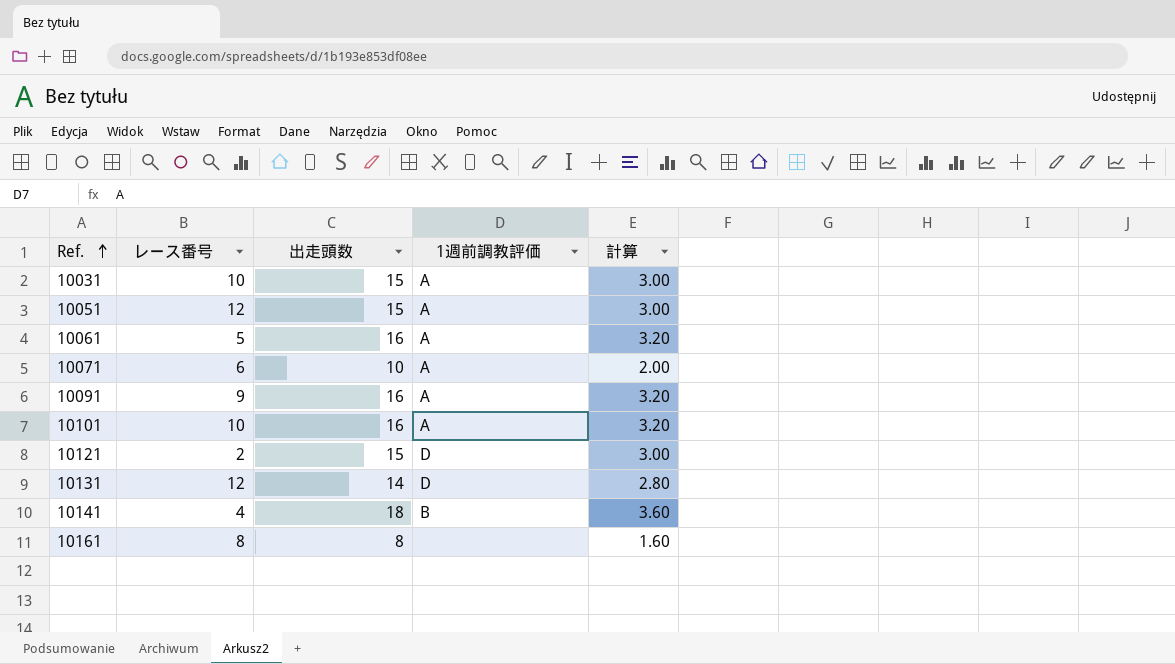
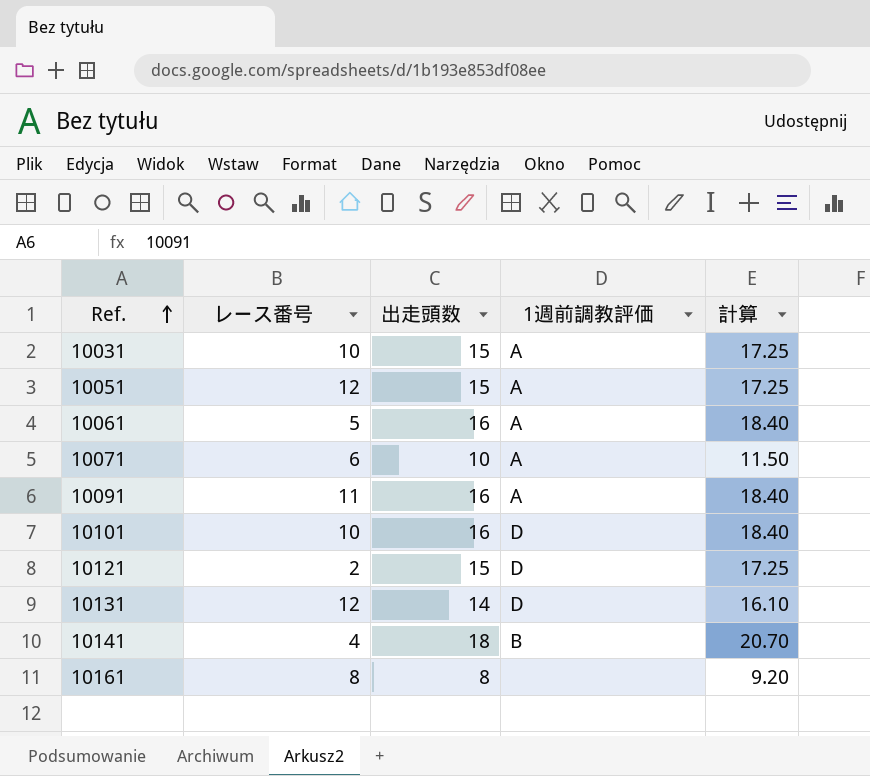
column 計算 | formula: [出走頭数] * 0.2 -> [出走頭数] * 1.15
10091 | レース番号: 9 -> 11
10101 | 1週前調教評価: A -> D

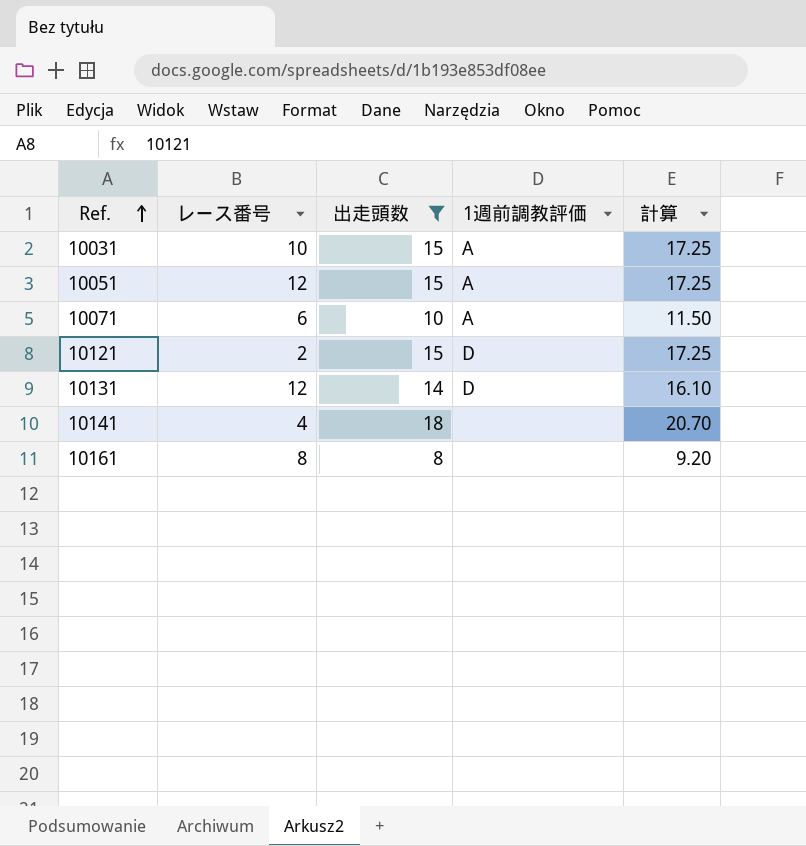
filter: none -> 出走頭数 != 16
10141 | 1週前調教評価: B -> none

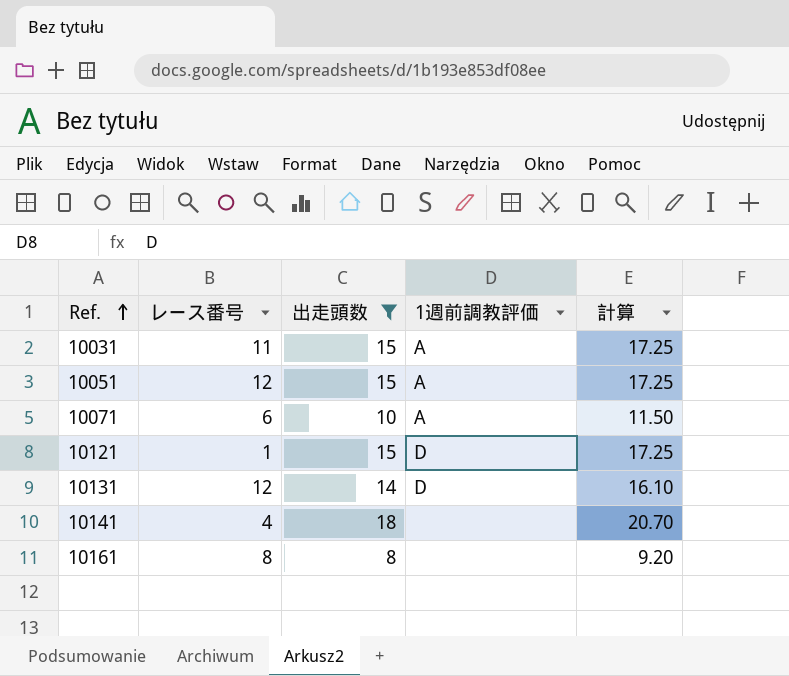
10031 | レース番号: 10 -> 11
10121 | レース番号: 2 -> 1

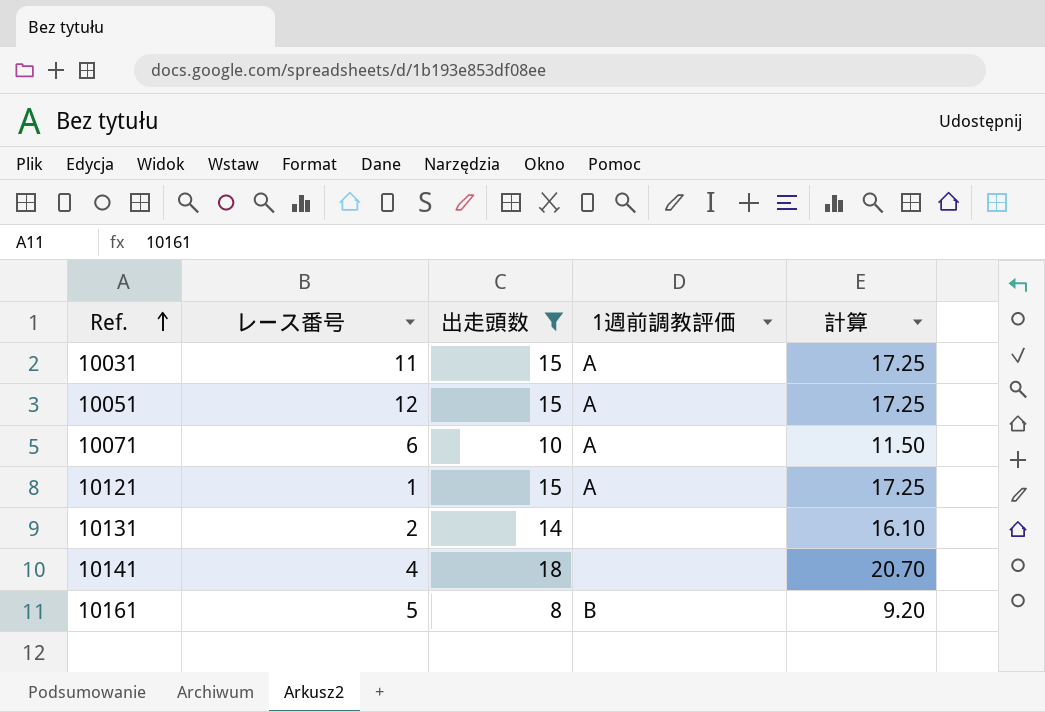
10121 | 1週前調教評価: D -> A
10131 | レース番号: 12 -> 2
10131 | 1週前調教評価: D -> none
10161 | レース番号: 8 -> 5
10161 | 1週前調教評価: none -> B

